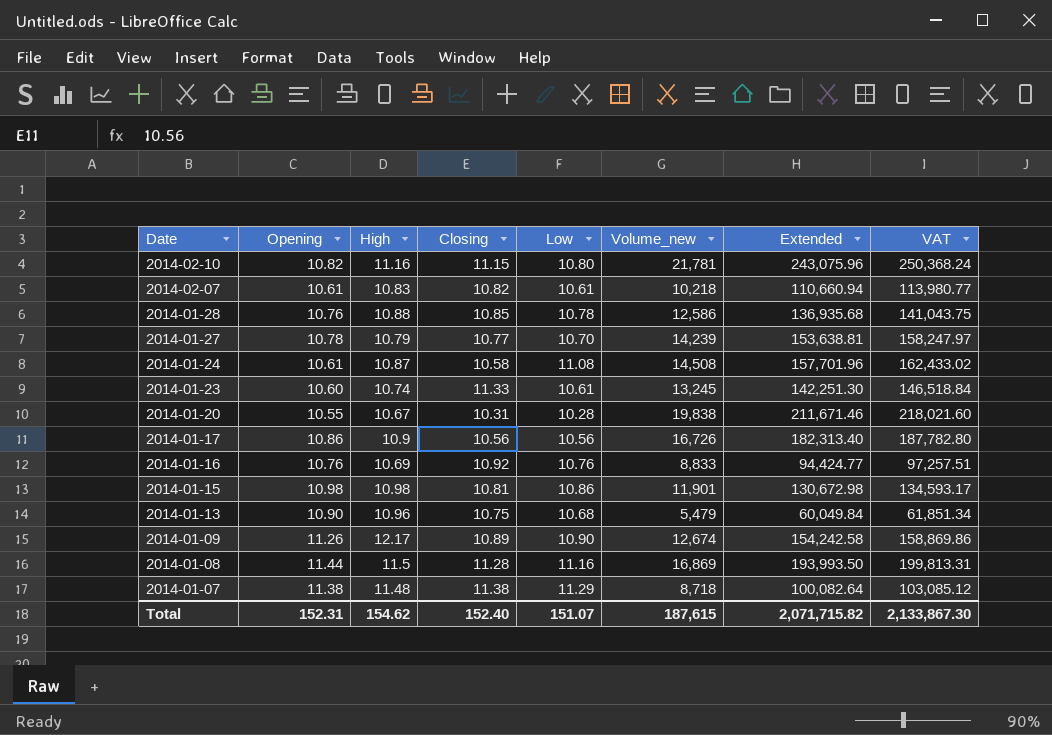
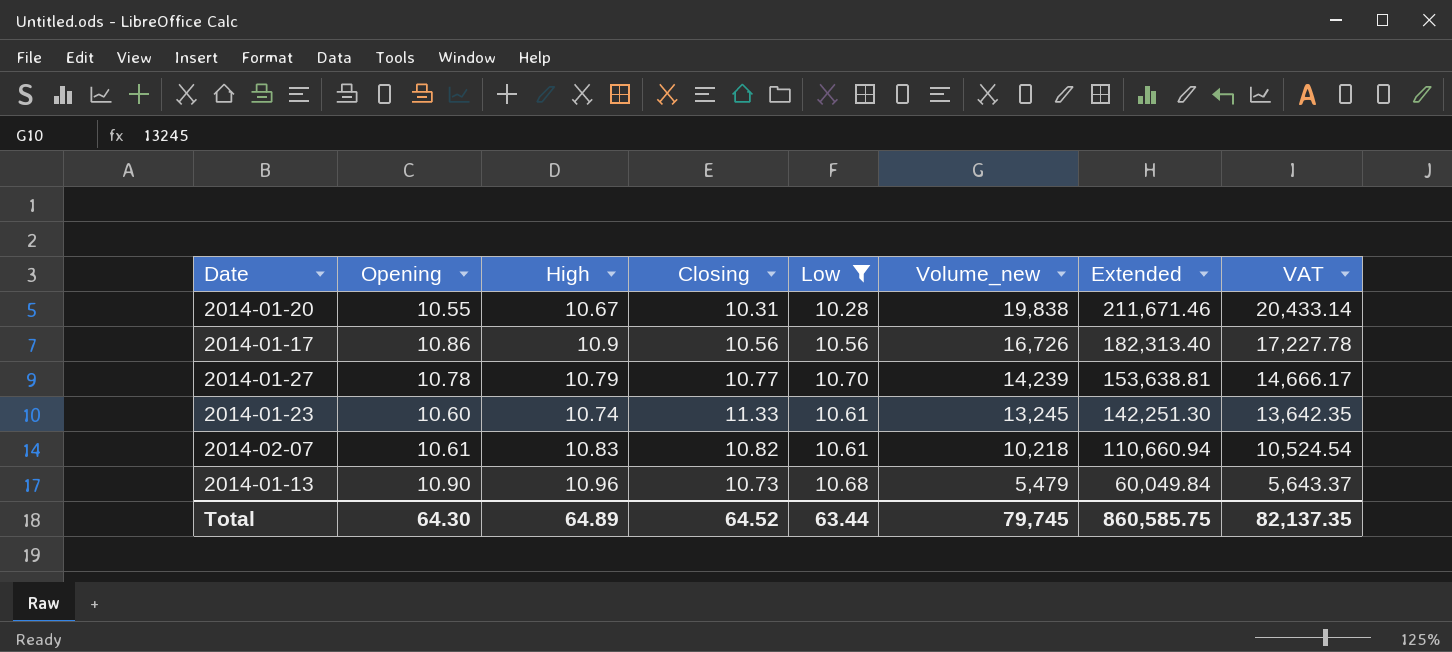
filter: none -> Low <= 10.70
row order: Date descending -> Volume_new descending
column VAT | formula: [Extended] * 1.03 -> [Volume_new] * 1.03
2014-01-13 | Closing: 10.75 -> 10.73
Total | Opening: 152.31 -> 64.30
Total | High: 154.62 -> 64.89
Total | Closing: 152.40 -> 64.52
Total | Low: 151.07 -> 63.44
Total | Volume_new: 187,615 -> 79,745
Total | Extended: 2,071,715.82 -> 860,585.75
Total | VAT: 2,133,867.30 -> 82,137.35

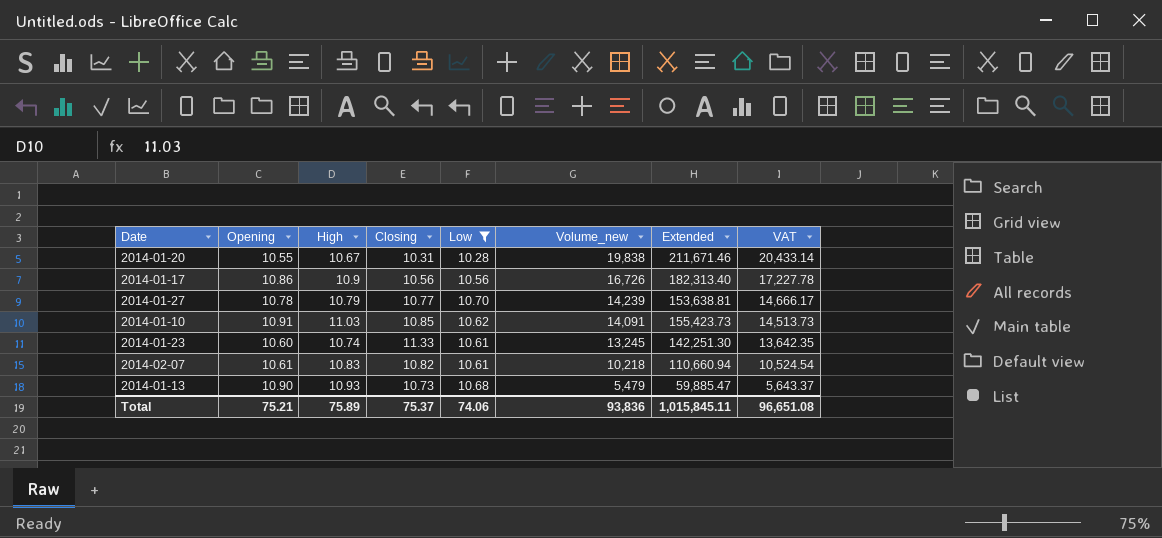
row 2014-01-10: none -> 10.91 | 11.03 | 10.85 | 10.62 | 14,091 | 155,423.73 | 14,513.73
2014-01-13 | High: 10.96 -> 10.93
2014-01-13 | Extended: 60,049.84 -> 59,885.47
Total | Opening: 64.30 -> 75.21
Total | High: 64.89 -> 75.89
Total | Closing: 64.52 -> 75.37
Total | Low: 63.44 -> 74.06
Total | Volume_new: 79,745 -> 93,836
Total | Extended: 860,585.75 -> 1,015,845.11
Total | VAT: 82,137.35 -> 96,651.08

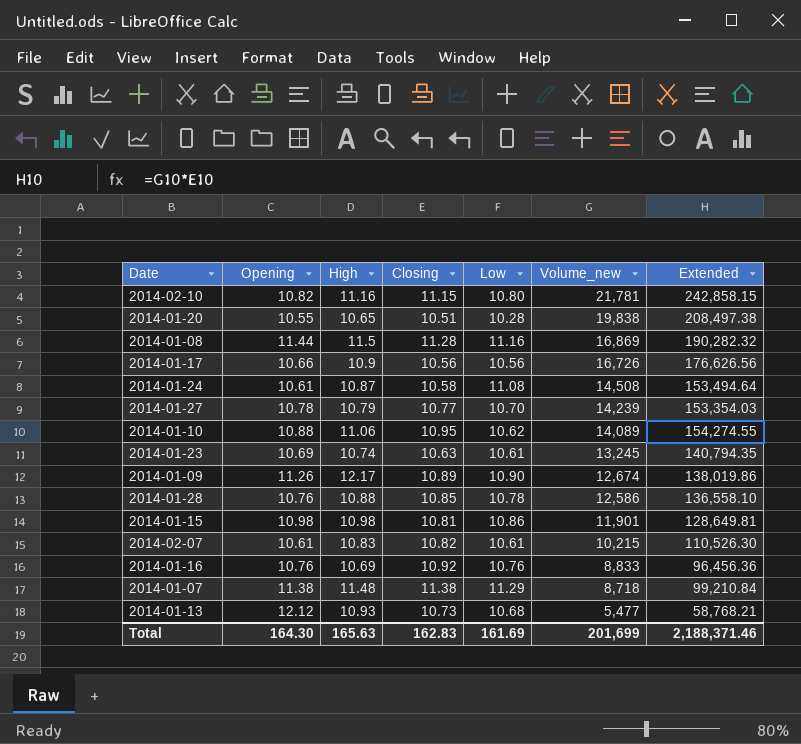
filter: Low <= 10.70 -> none
column VAT | formula: [Volume_new] * 1.03 -> none
column Extended | formula: [High] * [Volume_new] -> [Closing] * [Volume_new]
2014-01-20 | High: 10.67 -> 10.65
2014-01-20 | Closing: 10.31 -> 10.51
2014-01-17 | Opening: 10.86 -> 10.66
2014-01-10 | Opening: 10.91 -> 10.88
2014-01-10 | High: 11.03 -> 11.06
2014-01-10 | Closing: 10.85 -> 10.95
2014-01-10 | Volume_new: 14,091 -> 14,089
2014-01-23 | Opening: 10.60 -> 10.69
2014-01-23 | Closing: 11.33 -> 10.63
2014-02-07 | Volume_new: 10,218 -> 10,215
2014-01-13 | Opening: 10.90 -> 12.12
2014-01-13 | Volume_new: 5,479 -> 5,477
Total | Opening: 75.21 -> 164.30
Total | High: 75.89 -> 165.63
Total | Closing: 75.37 -> 162.83
Total | Low: 74.06 -> 161.69
Total | Volume_new: 93,836 -> 201,699
Total | Extended: 1,015,845.11 -> 2,188,371.46

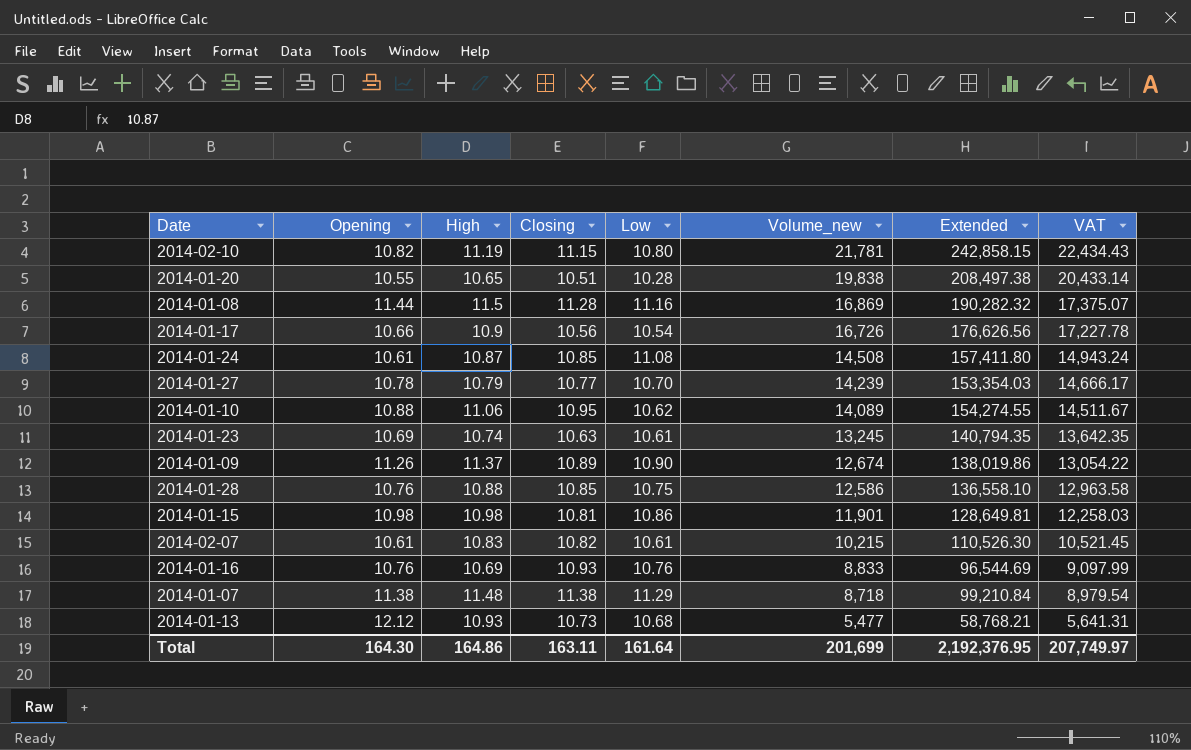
column VAT | formula: none -> [Volume_new] * 1.03
2014-02-10 | High: 11.16 -> 11.19
2014-01-17 | Low: 10.56 -> 10.54
2014-01-24 | Closing: 10.58 -> 10.85
2014-01-24 | Extended: 153,494.64 -> 157,411.80
2014-01-09 | High: 12.17 -> 11.37
2014-01-28 | Low: 10.78 -> 10.75
2014-01-16 | Closing: 10.92 -> 10.93
2014-01-16 | Extended: 96,456.36 -> 96,544.69
Total | High: 165.63 -> 164.86
Total | Closing: 162.83 -> 163.11
Total | Low: 161.69 -> 161.64
Total | Extended: 2,188,371.46 -> 2,192,376.95

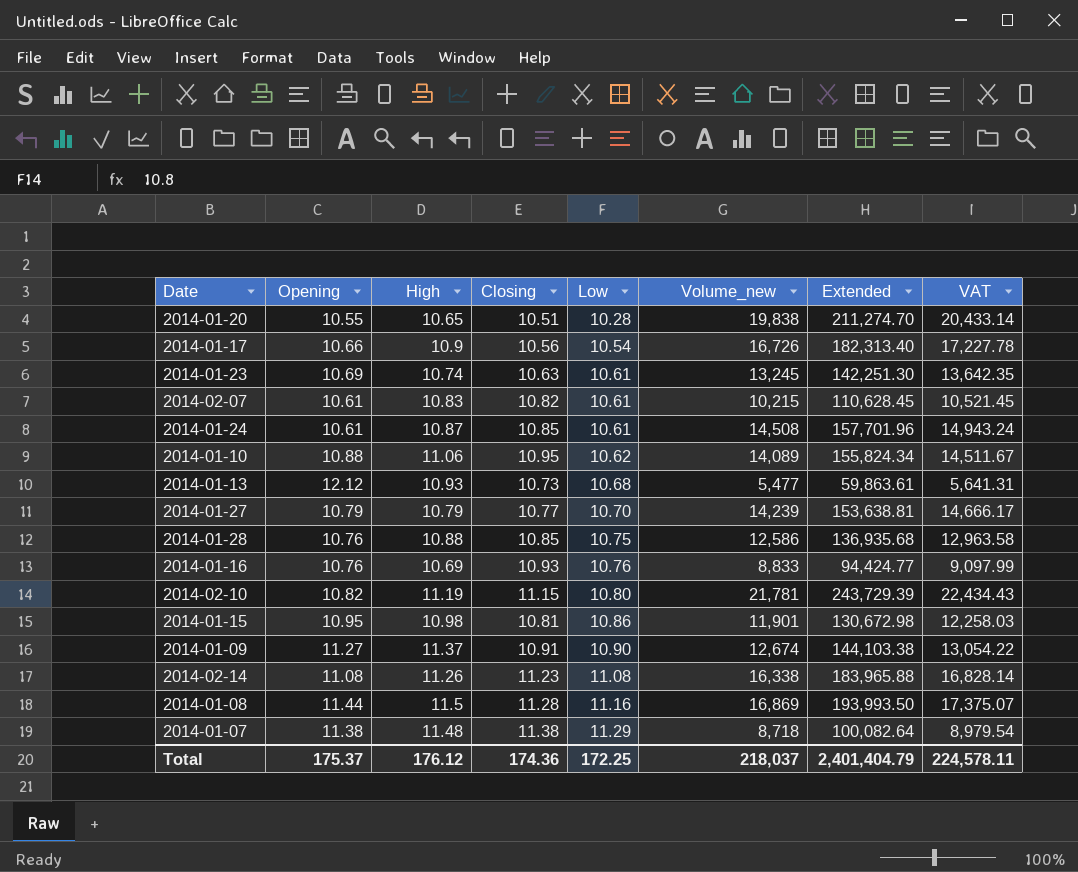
row order: Volume_new descending -> Low ascending
column Extended | formula: [Closing] * [Volume_new] -> [High] * [Volume_new]
2014-01-24 | Low: 11.08 -> 10.61
2014-01-27 | Opening: 10.78 -> 10.79
2014-01-15 | Opening: 10.98 -> 10.95
2014-01-09 | Opening: 11.26 -> 11.27
2014-01-09 | Closing: 10.89 -> 10.91
row 2014-02-14: none -> 11.08 | 11.26 | 11.23 | 11.08 | 16,338 | 183,965.88 | 16,828.14
Total | Opening: 164.30 -> 175.37
Total | High: 164.86 -> 176.12
Total | Closing: 163.11 -> 174.36
Total | Low: 161.64 -> 172.25
Total | Volume_new: 201,699 -> 218,037
Total | Extended: 2,192,376.95 -> 2,401,404.79
Total | VAT: 207,749.97 -> 224,578.11

